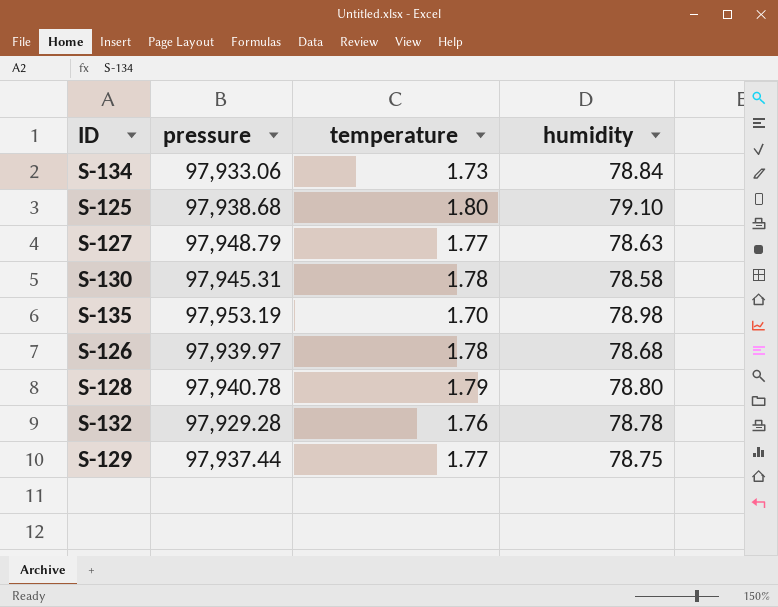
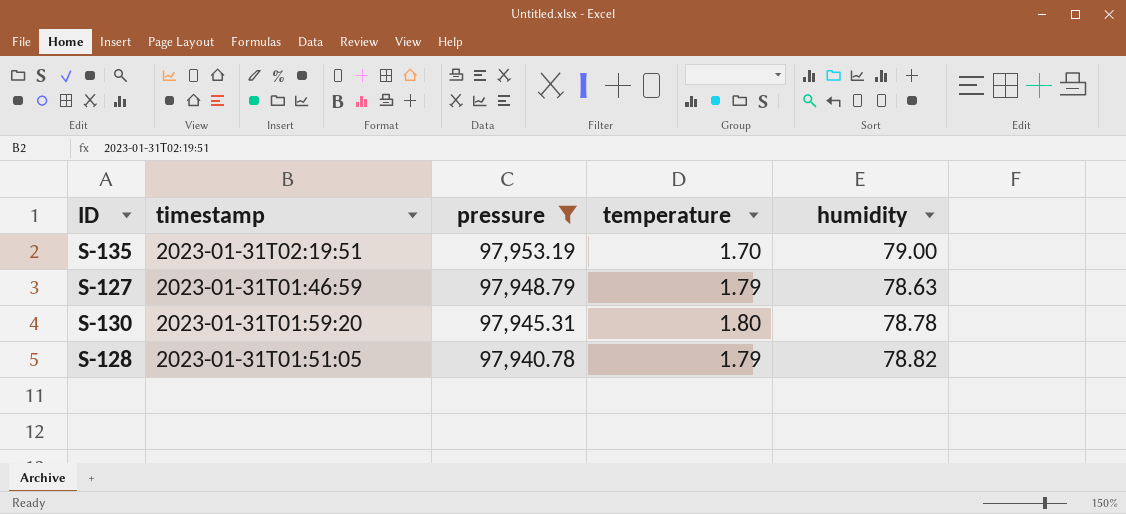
filter: none -> pressure >= 97,940.78
row order: none -> pressure descending
column timestamp | position: none -> 2
S-135 | humidity: 78.98 -> 79.00
S-127 | temperature: 1.77 -> 1.79
S-130 | temperature: 1.78 -> 1.80
S-130 | humidity: 78.58 -> 78.78
S-128 | humidity: 78.80 -> 78.82

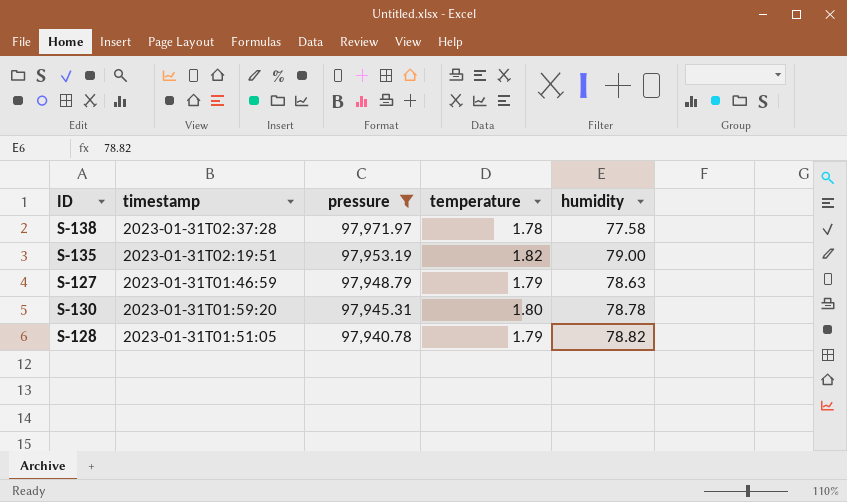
row S-138: none -> 2023-01-31T02:37:28 | 97,971.97 | 1.78 | 77.58
S-135 | temperature: 1.70 -> 1.82

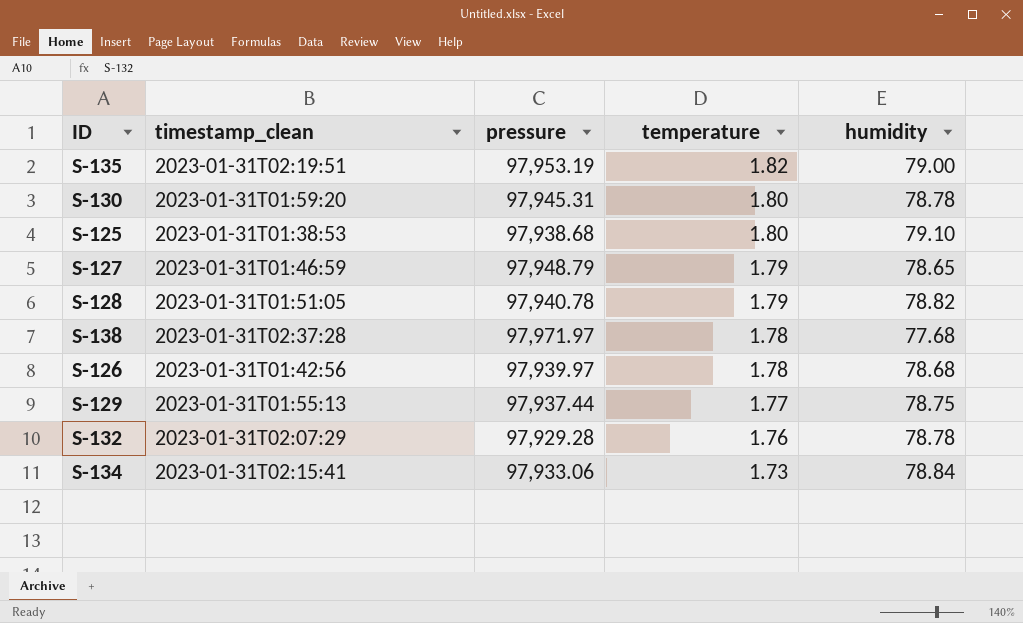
filter: pressure >= 97,940.78 -> none
row order: pressure descending -> temperature descending
column name: timestamp -> timestamp_clean
S-127 | humidity: 78.63 -> 78.65
S-138 | humidity: 77.58 -> 77.68

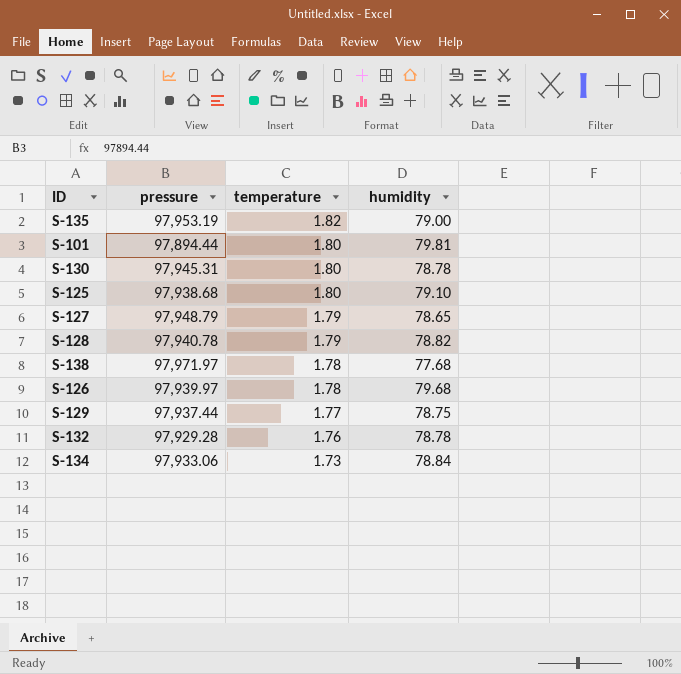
column timestamp_clean | position: 2 -> none
row S-101: none -> 97,894.44 | 1.80 | 79.81
S-126 | humidity: 78.68 -> 79.68

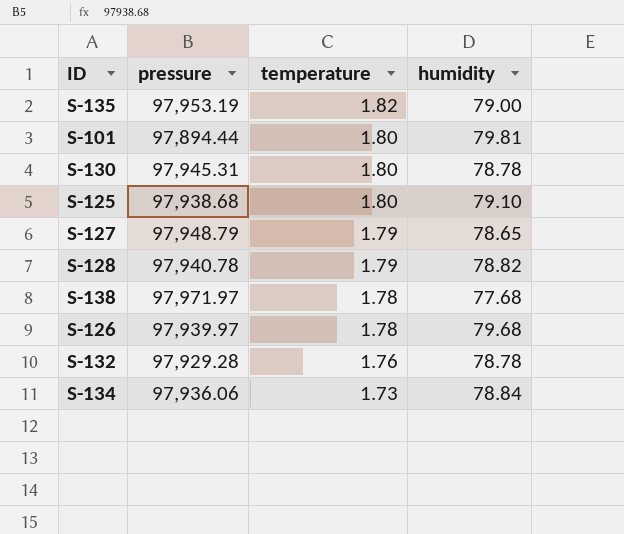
row S-129: 97,937.44 | 1.77 | 78.75 -> none
S-134 | pressure: 97,933.06 -> 97,936.06

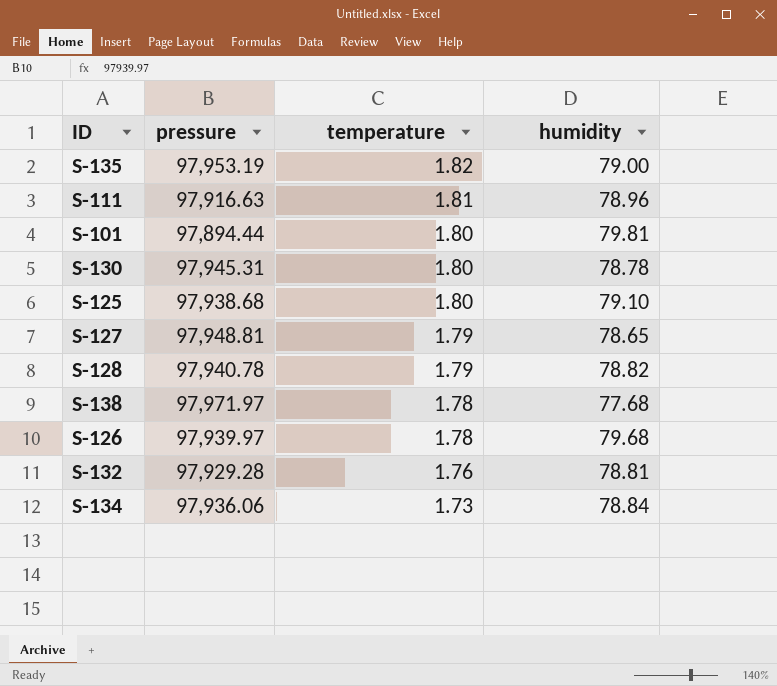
row S-111: none -> 97,916.63 | 1.81 | 78.96
S-127 | pressure: 97,948.79 -> 97,948.81
S-132 | humidity: 78.78 -> 78.81

